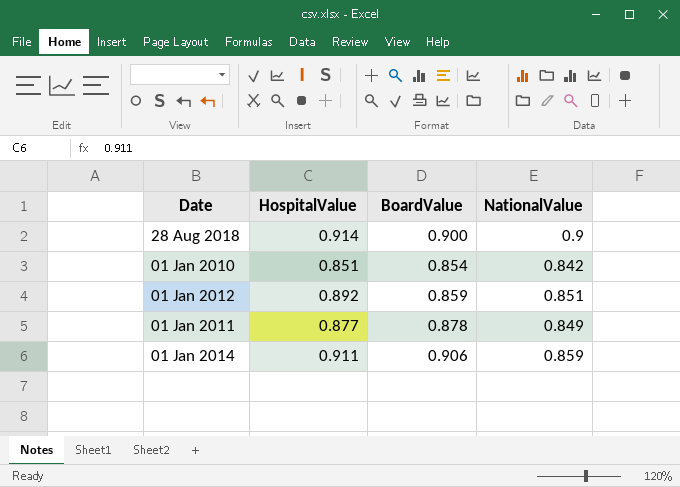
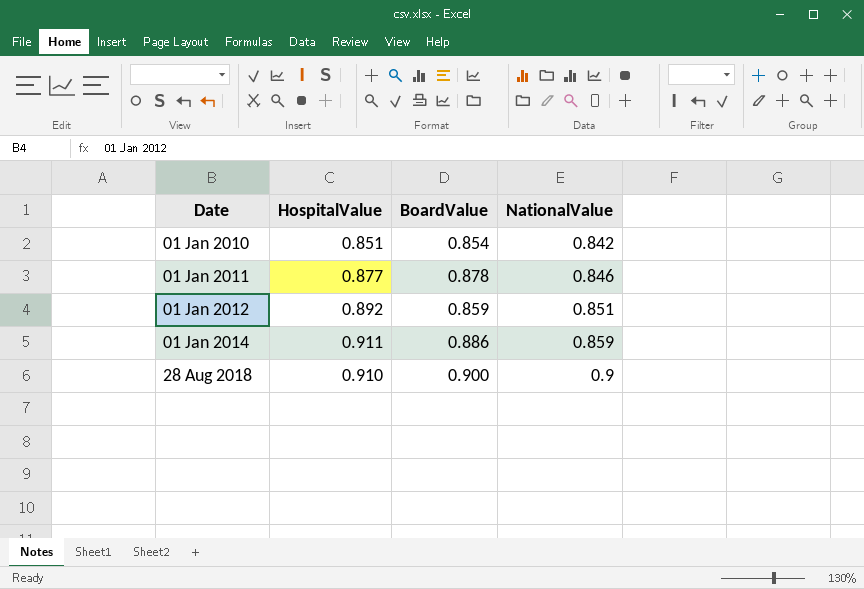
row order: none -> Date ascending
01 Jan 2011 | NationalValue: 0.849 -> 0.846
01 Jan 2014 | BoardValue: 0.906 -> 0.886
28 Aug 2018 | HospitalValue: 0.914 -> 0.910

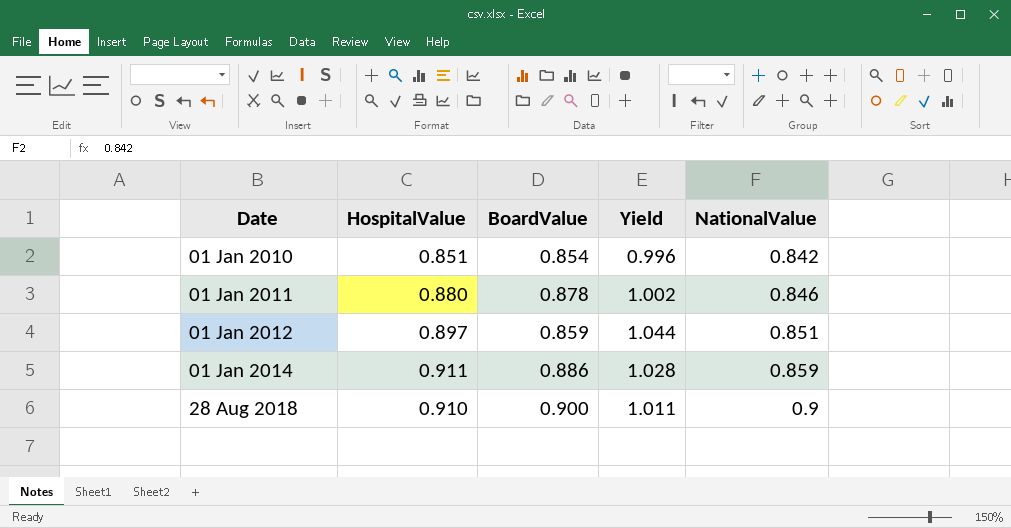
column Yield | formula: none -> [HospitalValue] / [BoardValue]
01 Jan 2011 | HospitalValue: 0.877 -> 0.880
01 Jan 2012 | HospitalValue: 0.892 -> 0.897

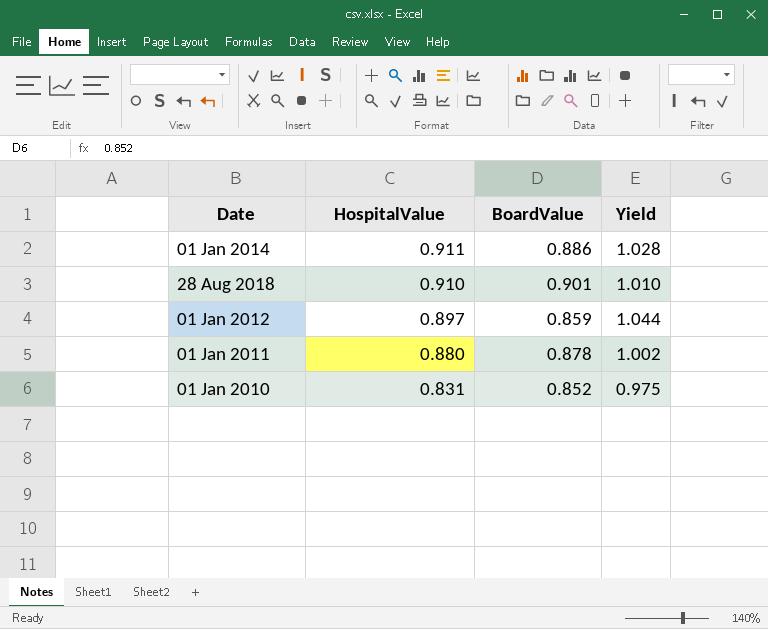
row order: Date ascending -> HospitalValue descending
column NationalValue | position: 5 -> none
28 Aug 2018 | BoardValue: 0.900 -> 0.901
28 Aug 2018 | Yield: 1.011 -> 1.010
01 Jan 2010 | HospitalValue: 0.851 -> 0.831
01 Jan 2010 | BoardValue: 0.854 -> 0.852
01 Jan 2010 | Yield: 0.996 -> 0.975

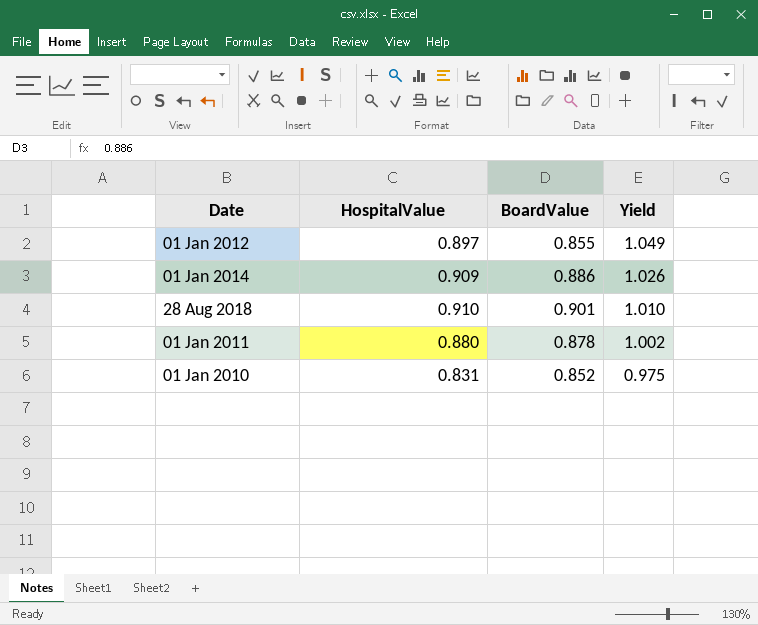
row order: HospitalValue descending -> Yield descending
01 Jan 2012 | BoardValue: 0.859 -> 0.855
01 Jan 2012 | Yield: 1.044 -> 1.049
01 Jan 2014 | HospitalValue: 0.911 -> 0.909
01 Jan 2014 | Yield: 1.028 -> 1.026

